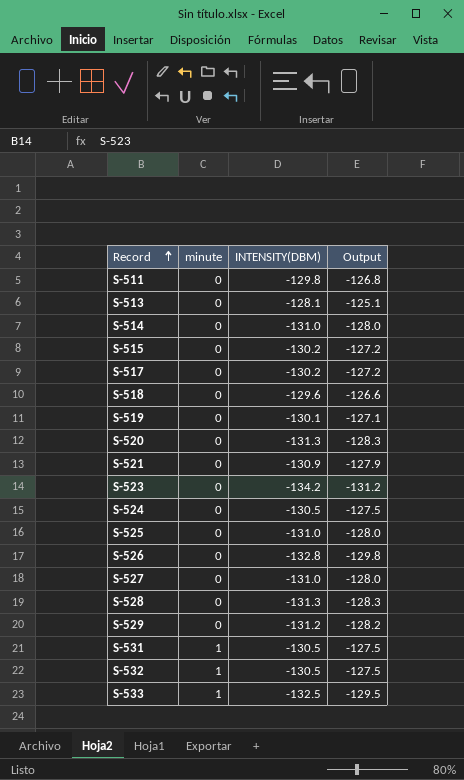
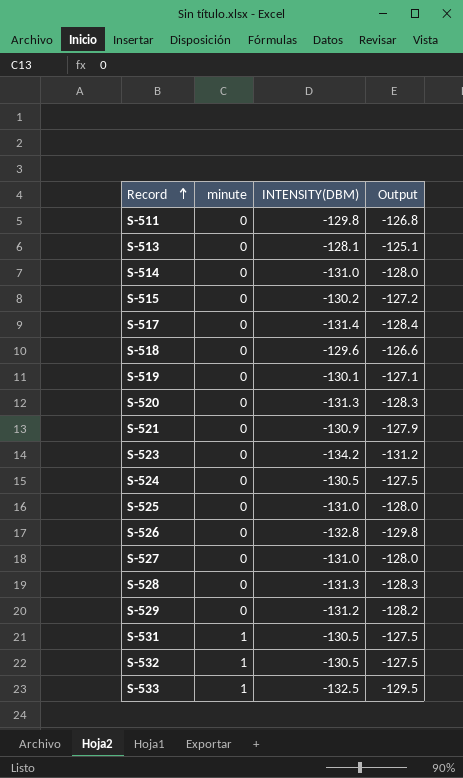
S-517 | INTENSITY(DBM): -130.2 -> -131.4
S-517 | Output: -127.2 -> -128.4

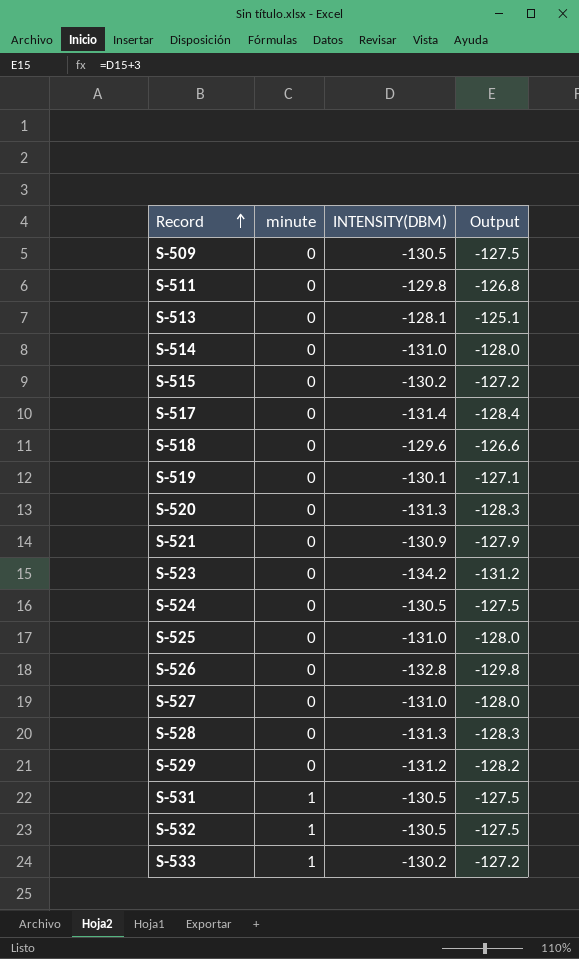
row S-509: none -> 0 | -130.5 | -127.5
S-533 | INTENSITY(DBM): -132.5 -> -130.2
S-533 | Output: -129.5 -> -127.2

